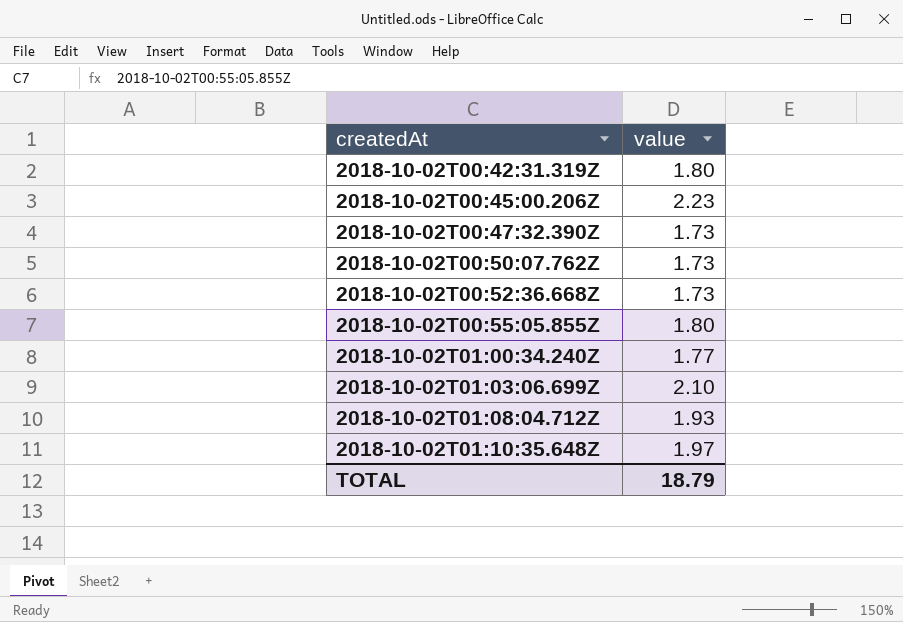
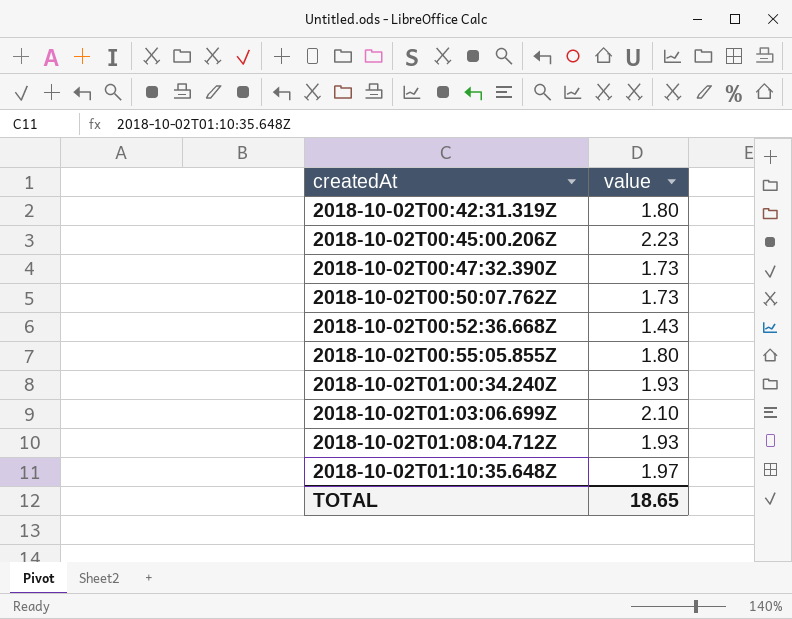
2018-10-02T00:52:36.668Z | value: 1.73 -> 1.43
2018-10-02T01:00:34.240Z | value: 1.77 -> 1.93
TOTAL | value: 18.79 -> 18.65

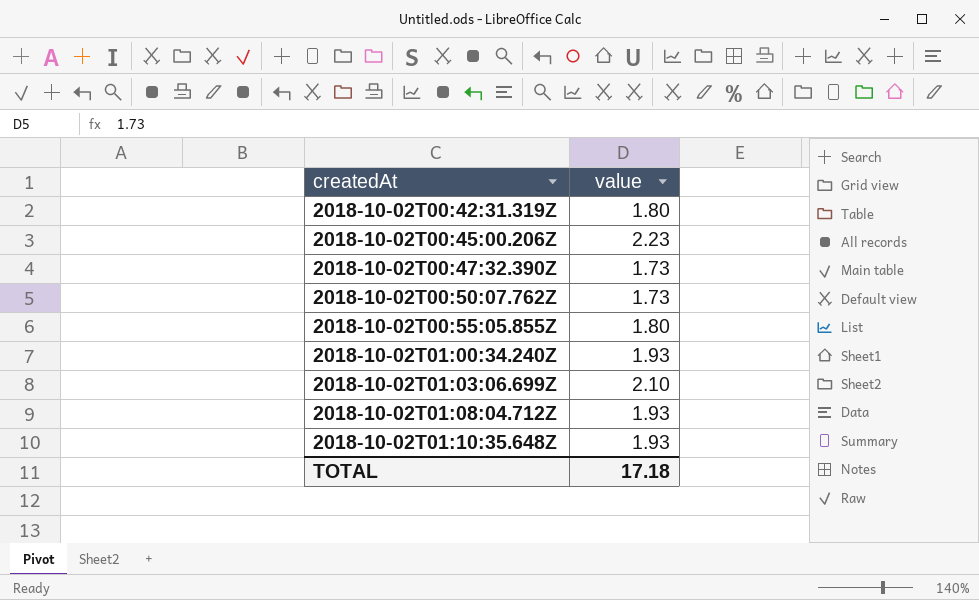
row 2018-10-02T00:52:36.668Z: 1.43 -> none
2018-10-02T01:10:35.648Z | value: 1.97 -> 1.93
TOTAL | value: 18.65 -> 17.18

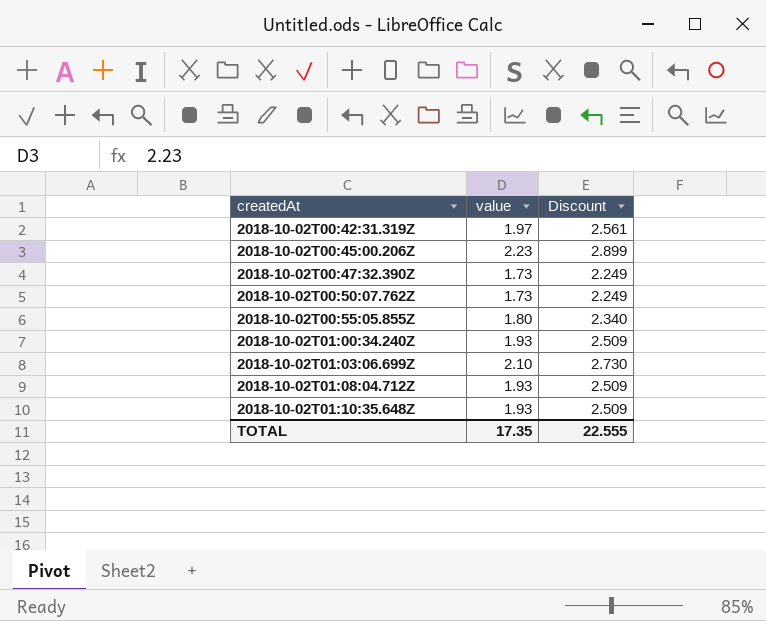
column Discount | formula: none -> [value] * 1.3
2018-10-02T00:42:31.319Z | value: 1.80 -> 1.97
TOTAL | value: 17.18 -> 17.35

